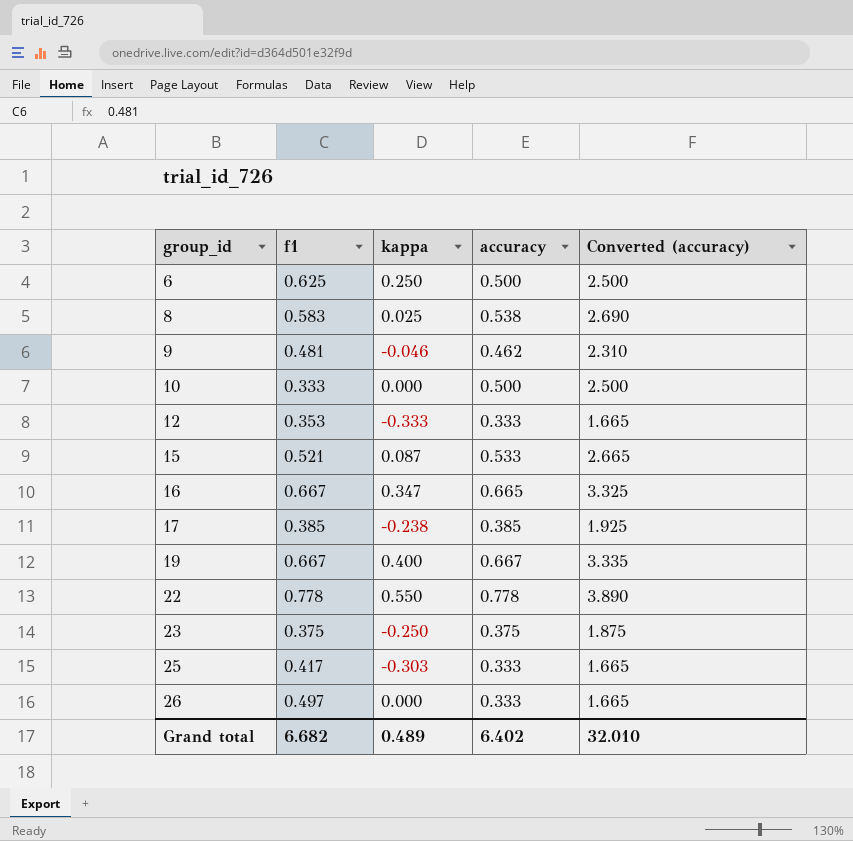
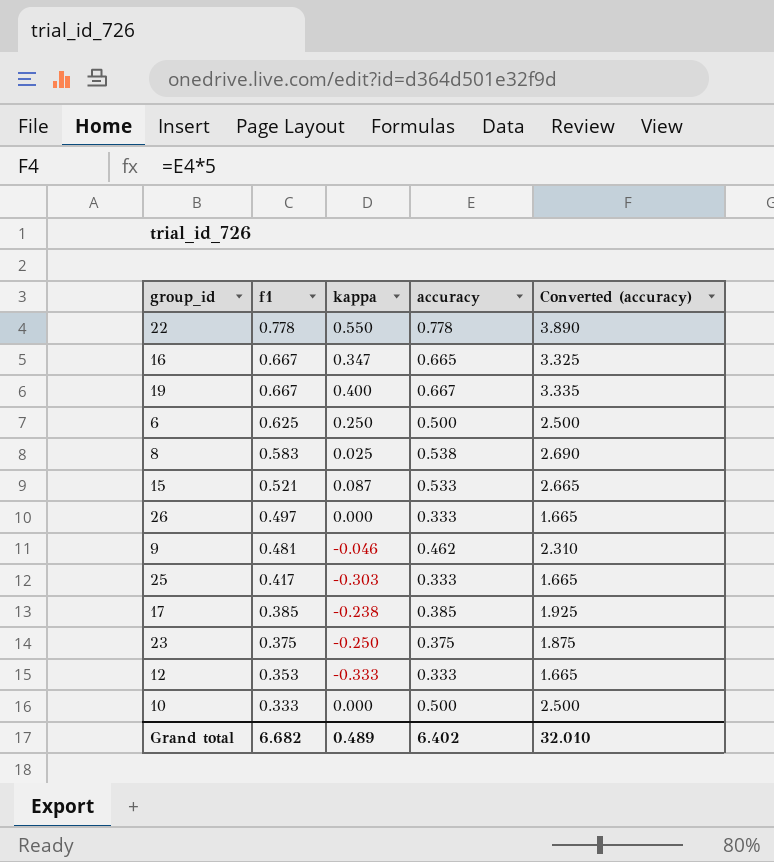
row order: group_id ascending -> f1 descending

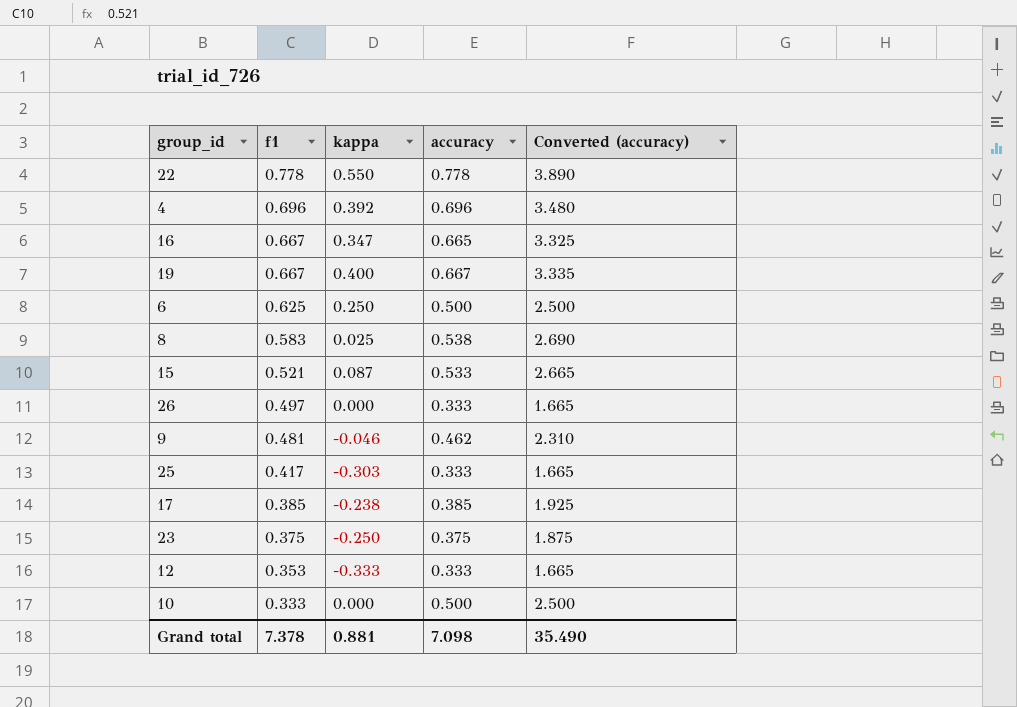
row 4: none -> 0.696 | 0.392 | 0.696 | 3.480
Grand total | f1: 6.682 -> 7.378
Grand total | kappa: 0.489 -> 0.881
Grand total | accuracy: 6.402 -> 7.098
Grand total | Converted (accuracy): 32.010 -> 35.490

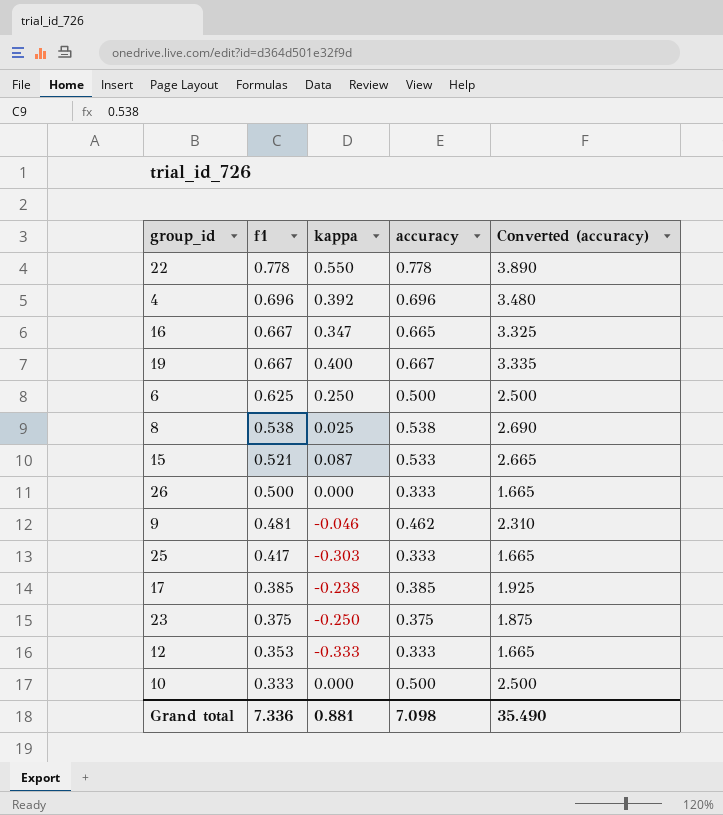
8 | f1: 0.583 -> 0.538
26 | f1: 0.497 -> 0.500
Grand total | f1: 7.378 -> 7.336

